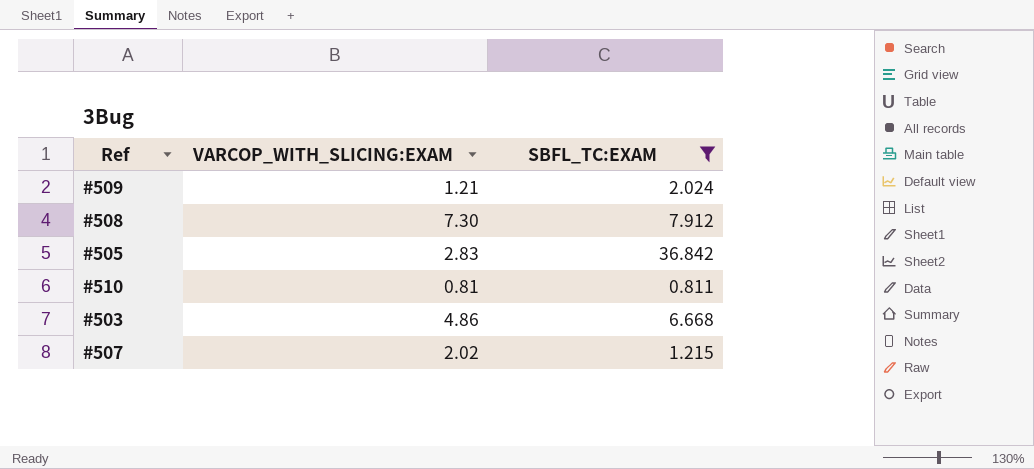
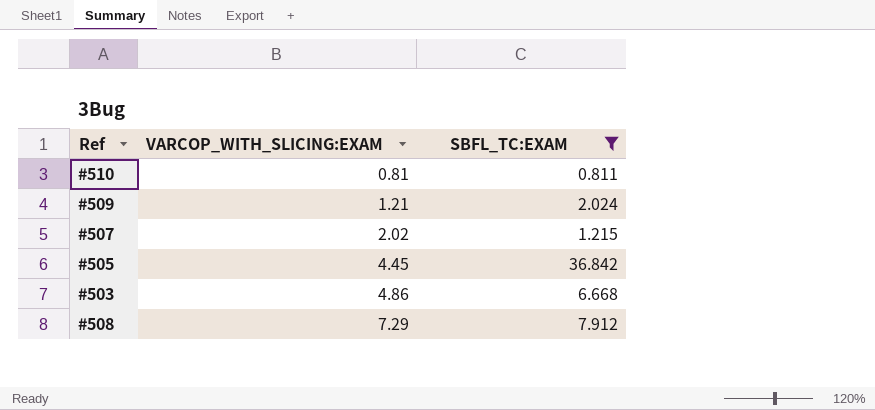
row order: none -> VARCOP_WITH_SLICING:EXAM ascending
#505 | VARCOP_WITH_SLICING:EXAM: 2.83 -> 4.45
#508 | VARCOP_WITH_SLICING:EXAM: 7.30 -> 7.29

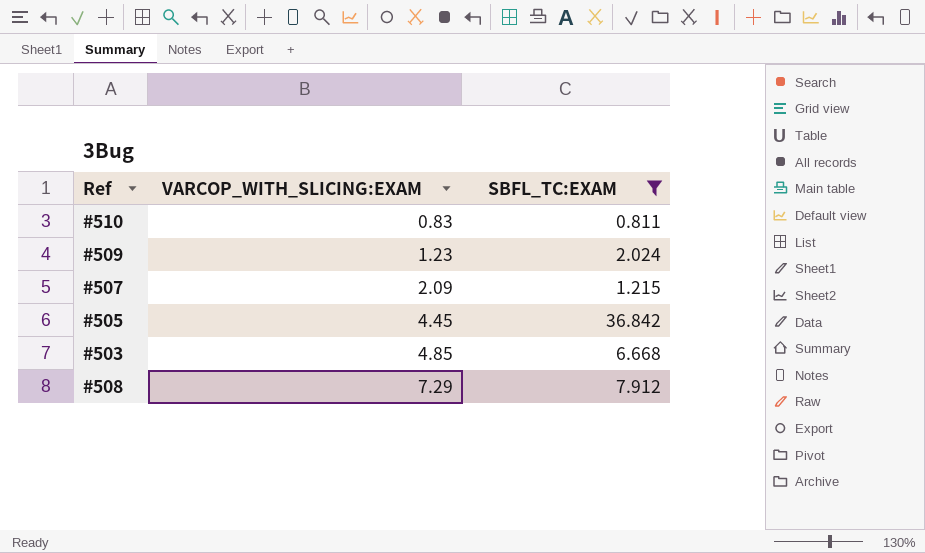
#510 | VARCOP_WITH_SLICING:EXAM: 0.81 -> 0.83
#509 | VARCOP_WITH_SLICING:EXAM: 1.21 -> 1.23
#507 | VARCOP_WITH_SLICING:EXAM: 2.02 -> 2.09
#503 | VARCOP_WITH_SLICING:EXAM: 4.86 -> 4.85

